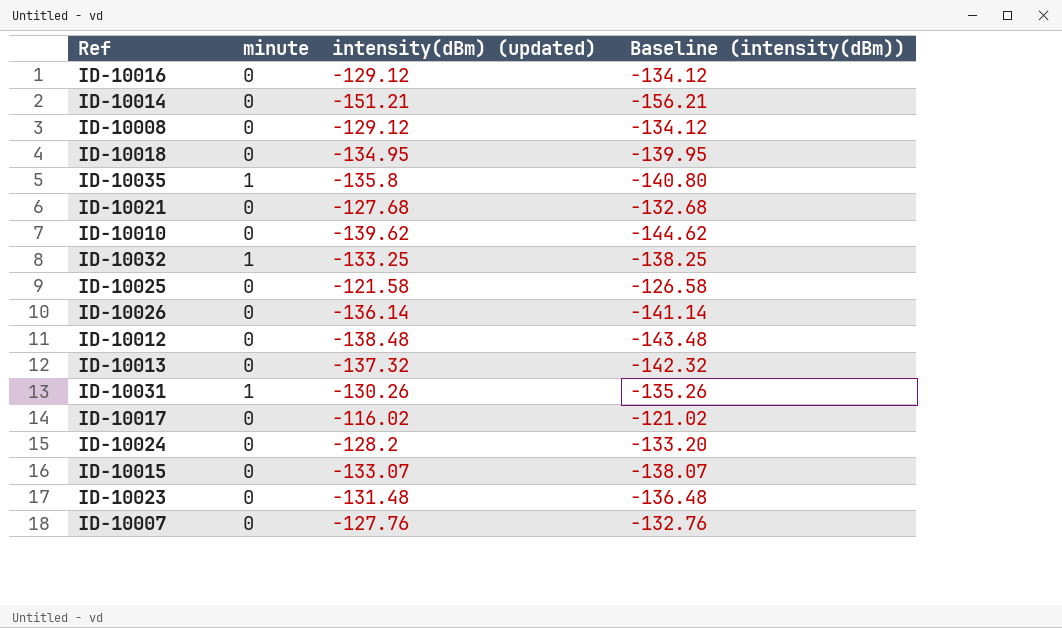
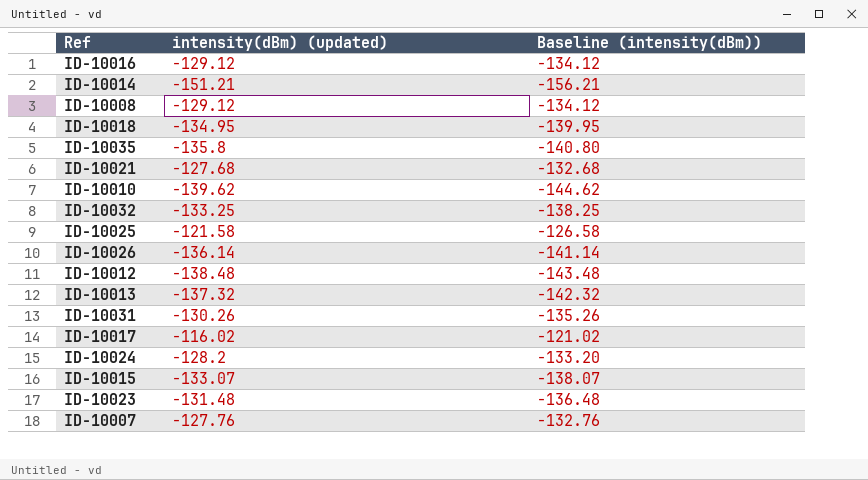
column minute | position: 2 -> none

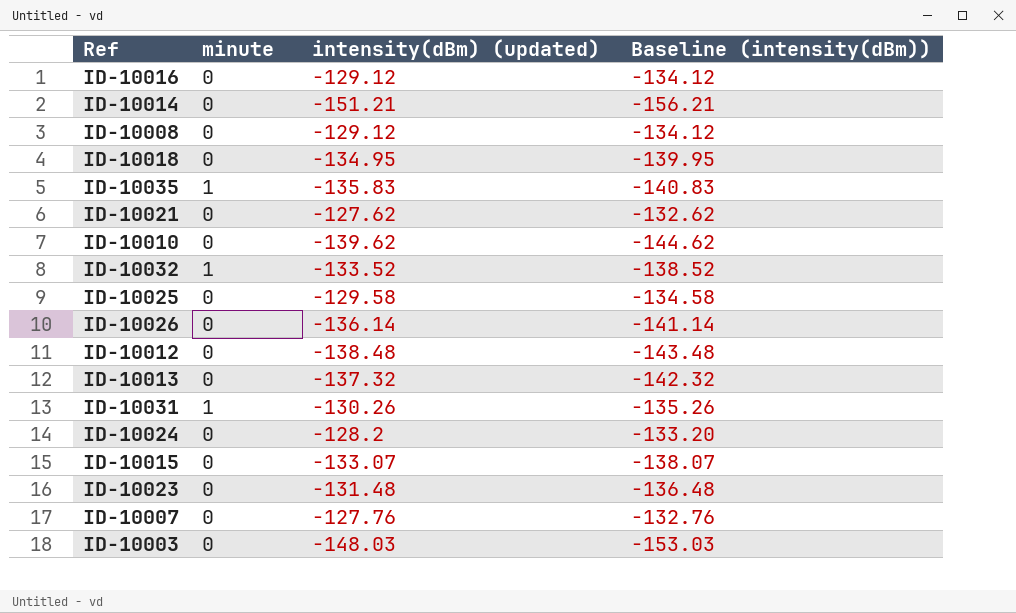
column minute | position: none -> 2
row ID-10017: -116.02 | -121.02 -> none
ID-10035 | intensity(dBm) (updated): -135.8 -> -135.83
ID-10035 | Baseline (intensity(dBm)): -140.80 -> -140.83
ID-10021 | intensity(dBm) (updated): -127.68 -> -127.62
ID-10021 | Baseline (intensity(dBm)): -132.68 -> -132.62
ID-10032 | intensity(dBm) (updated): -133.25 -> -133.52
ID-10032 | Baseline (intensity(dBm)): -138.25 -> -138.52
ID-10025 | intensity(dBm) (updated): -121.58 -> -129.58
ID-10025 | Baseline (intensity(dBm)): -126.58 -> -134.58
row ID-10003: none -> 0 | -148.03 | -153.03

